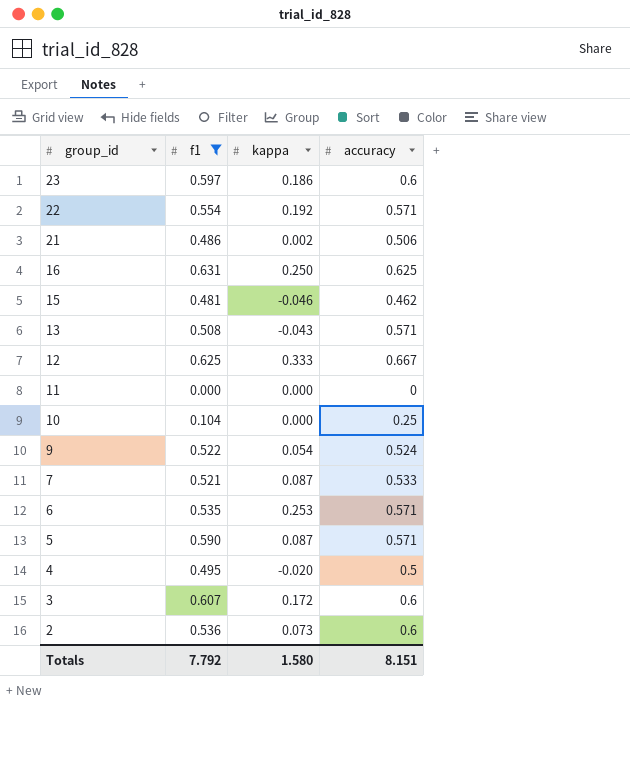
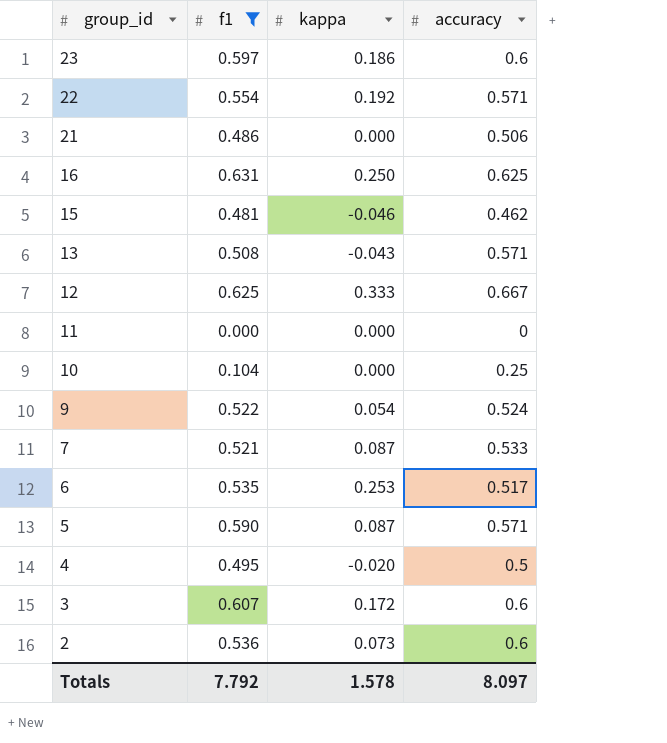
21 | kappa: 0.002 -> 0.000
6 | accuracy: 0.571 -> 0.517
Totals | kappa: 1.580 -> 1.578
Totals | accuracy: 8.151 -> 8.097

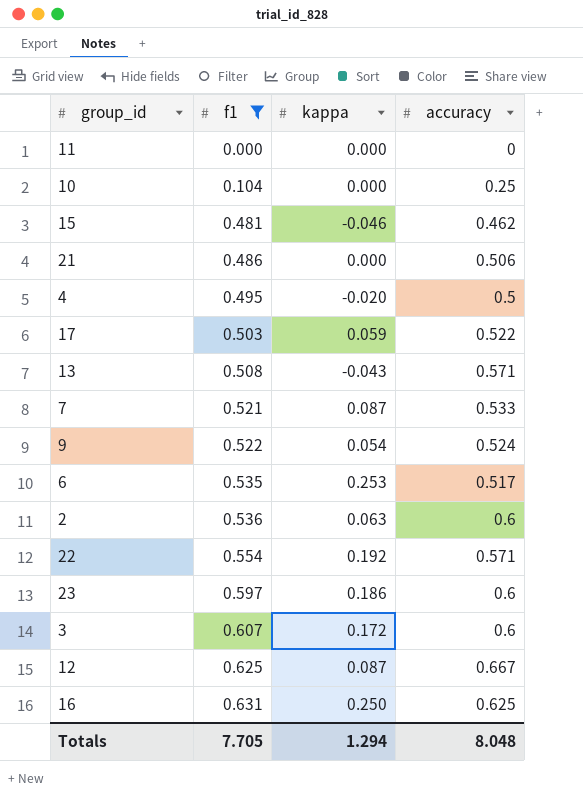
row order: group_id descending -> f1 ascending
row 5: 0.590 | 0.087 | 0.571 -> none
row 17: none -> 0.503 | 0.059 | 0.522
2 | kappa: 0.073 -> 0.063
12 | kappa: 0.333 -> 0.087
Totals | f1: 7.792 -> 7.705
Totals | kappa: 1.578 -> 1.294
Totals | accuracy: 8.097 -> 8.048

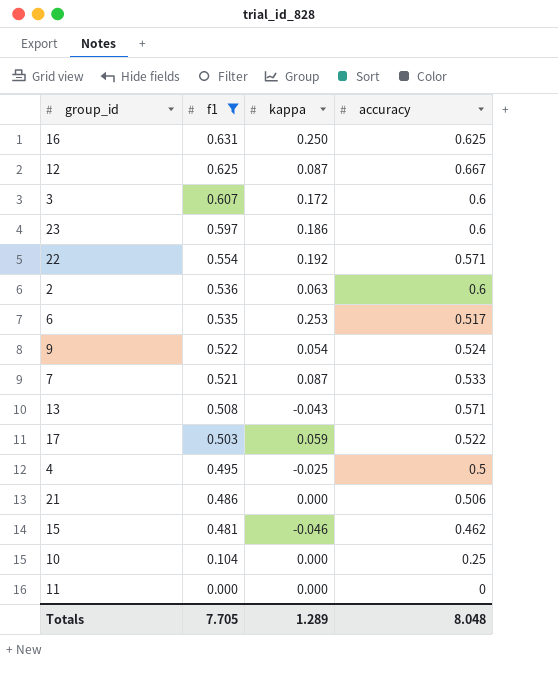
row order: f1 ascending -> f1 descending
4 | kappa: -0.020 -> -0.025
Totals | kappa: 1.294 -> 1.289

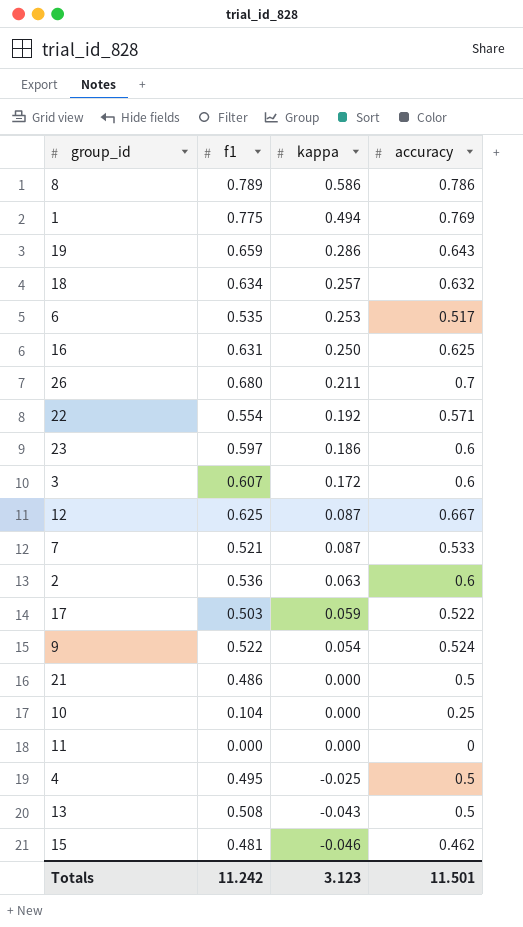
filter: f1 <= 0.631 -> none
row order: f1 descending -> kappa descending
21 | accuracy: 0.506 -> 0.5
13 | accuracy: 0.571 -> 0.5
Totals | f1: 7.705 -> 11.242
Totals | kappa: 1.289 -> 3.123
Totals | accuracy: 8.048 -> 11.501

